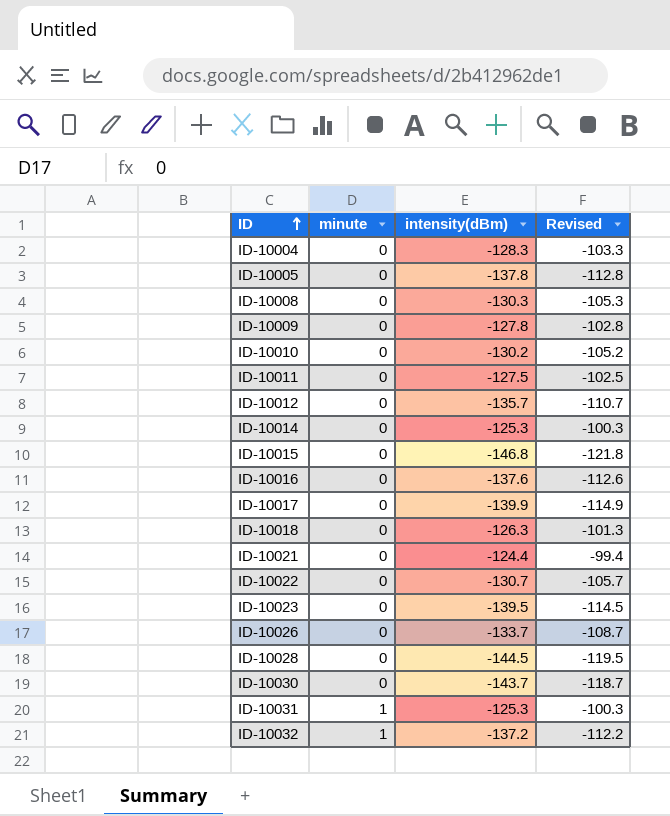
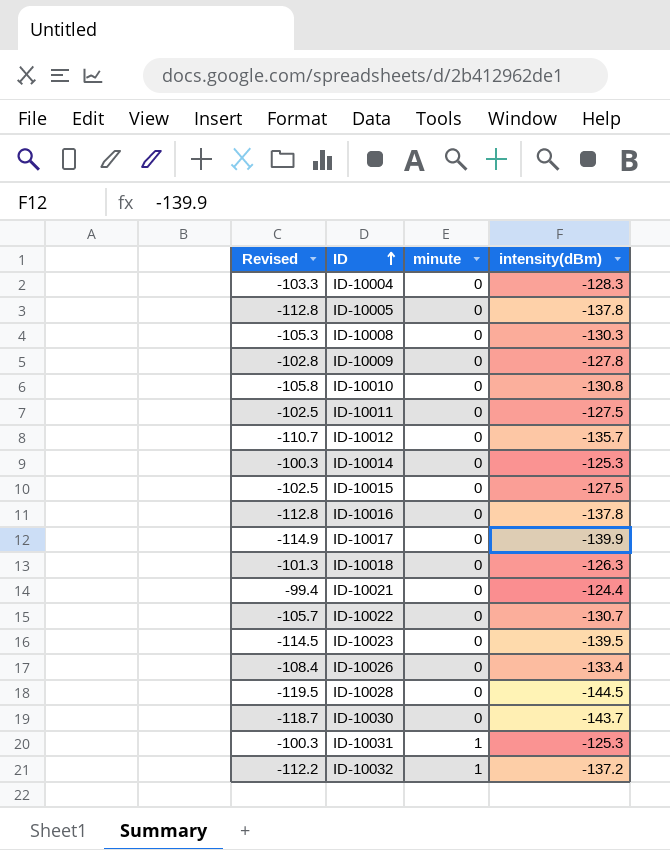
column Revised | position: 4 -> 1
ID-10010 | Revised: -105.2 -> -105.8
ID-10010 | intensity(dBm): -130.2 -> -130.8
ID-10015 | Revised: -121.8 -> -102.5
ID-10015 | intensity(dBm): -146.8 -> -127.5
ID-10016 | Revised: -112.6 -> -112.8
ID-10016 | intensity(dBm): -137.6 -> -137.8
ID-10026 | Revised: -108.7 -> -108.4
ID-10026 | intensity(dBm): -133.7 -> -133.4

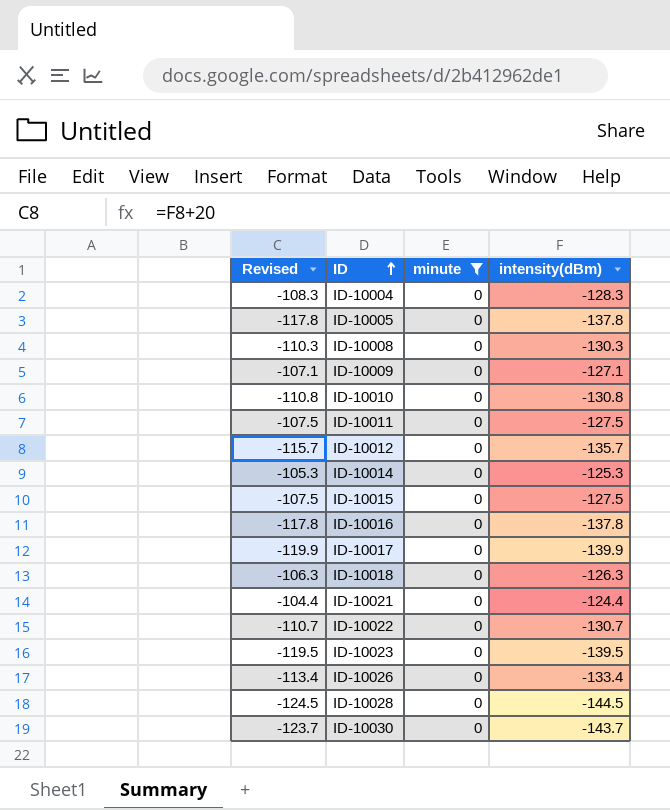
filter: none -> minute = 0
column Revised | formula: [intensity(dBm)] + 25 -> [intensity(dBm)] + 20
ID-10009 | intensity(dBm): -127.8 -> -127.1

